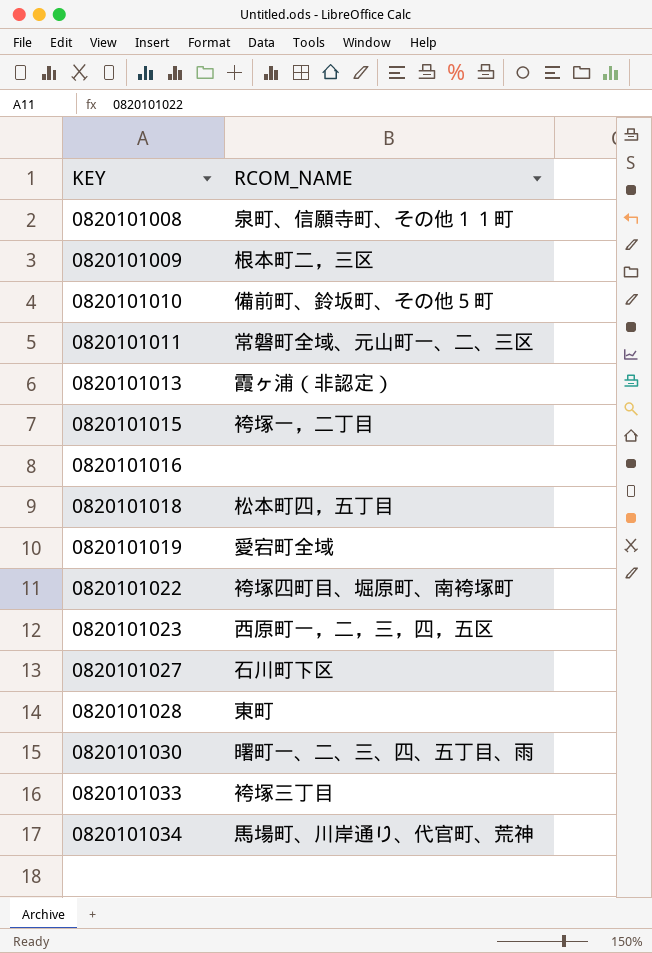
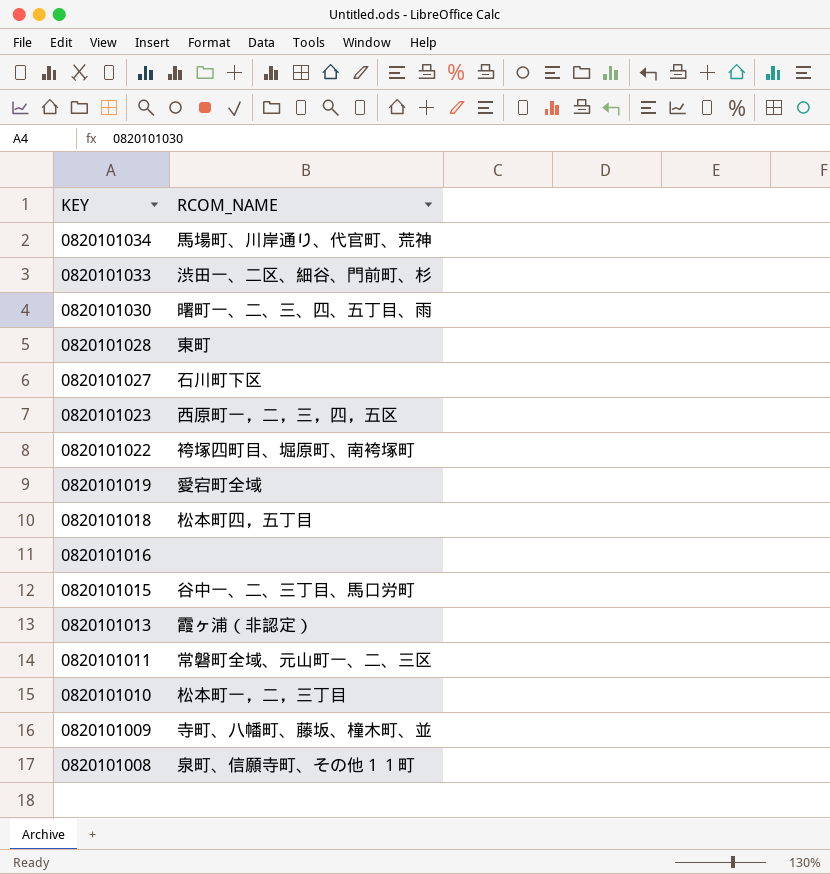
row order: KEY ascending -> KEY descending
0820101033 | RCOM_NAME: 袴塚三丁目 -> 渋田一、二区、細谷、門前町、杉
0820101015 | RCOM_NAME: 袴塚一，二丁目 -> 谷中一、二、三丁目、馬口労町
0820101010 | RCOM_NAME: 備前町、鈴坂町、その他５町 -> 松本町一，二，三丁目
0820101009 | RCOM_NAME: 根本町二，三区 -> 寺町、八幡町、藤坂、橦木町、並

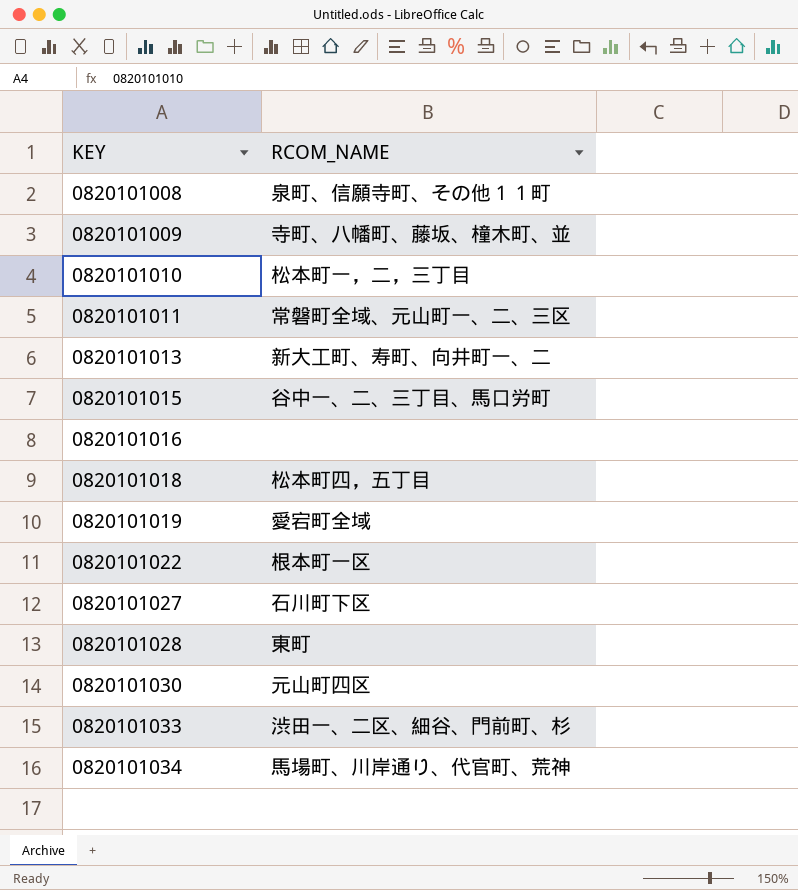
row order: KEY descending -> KEY ascending
row 0820101023: 西原町一，二，三，四，五区 -> none
0820101013 | RCOM_NAME: 霞ヶ浦（非認定） -> 新大工町、寿町、向井町一、二
0820101022 | RCOM_NAME: 袴塚四町目、堀原町、南袴塚町 -> 根本町一区
0820101030 | RCOM_NAME: 曙町一、二、三、四、五丁目、雨 -> 元山町四区

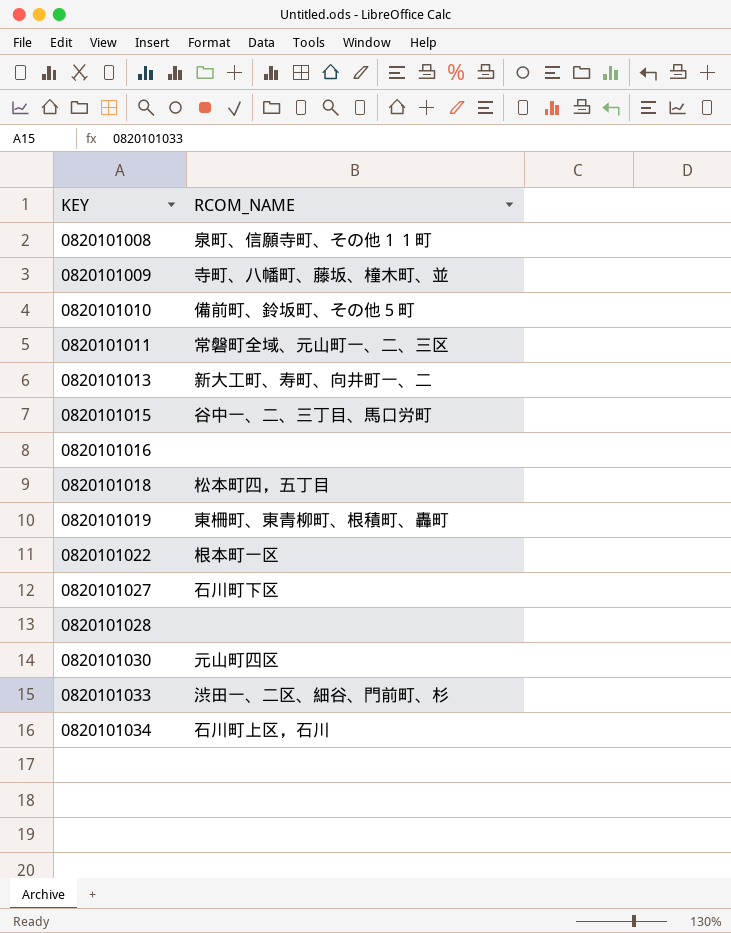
0820101010 | RCOM_NAME: 松本町一，二，三丁目 -> 備前町、鈴坂町、その他５町
0820101019 | RCOM_NAME: 愛宕町全域 -> 東柵町、東青柳町、根積町、轟町
0820101028 | RCOM_NAME: 東町 -> none
0820101034 | RCOM_NAME: 馬場町、川岸通り、代官町、荒神 -> 石川町上区，石川

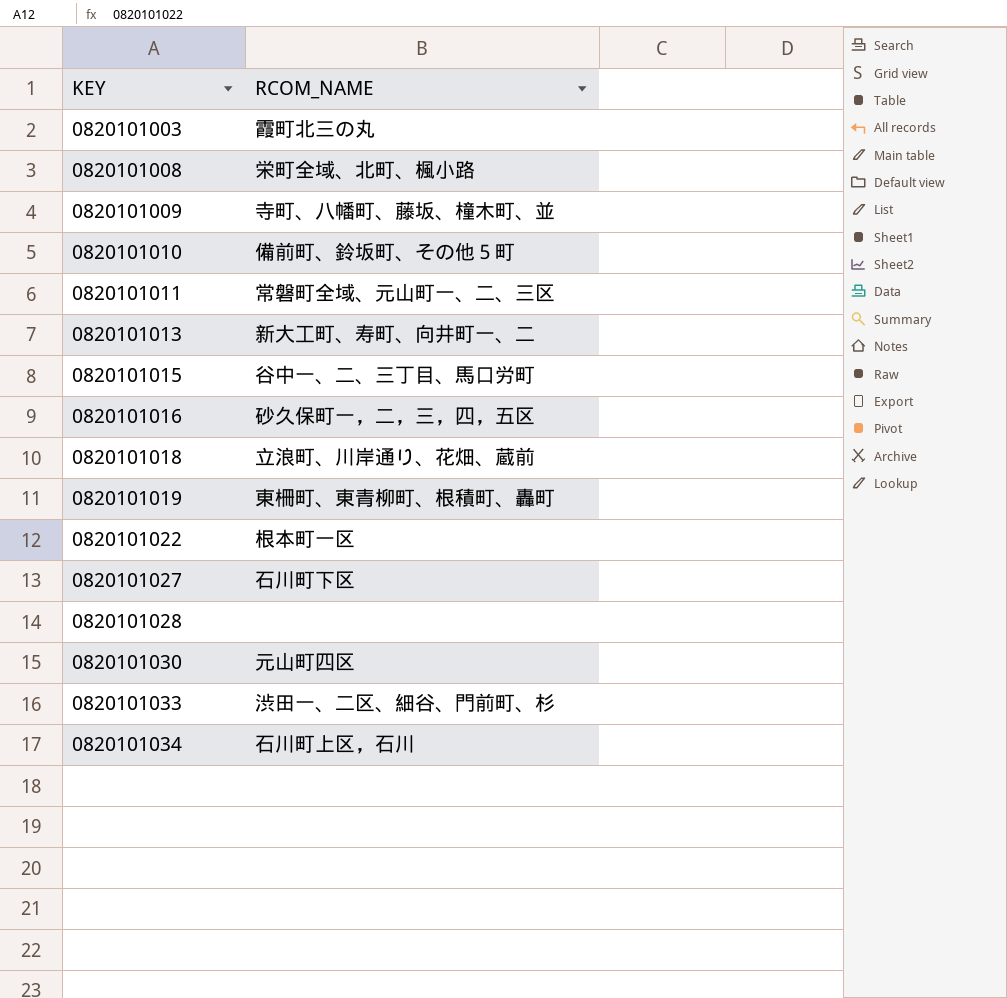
row 0820101003: none -> 霞町北三の丸
0820101008 | RCOM_NAME: 泉町、信願寺町、その他１１町 -> 栄町全域、北町、楓小路
0820101016 | RCOM_NAME: none -> 砂久保町一，二，三，四，五区
0820101018 | RCOM_NAME: 松本町四，五丁目 -> 立浪町、川岸通り、花畑、蔵前

